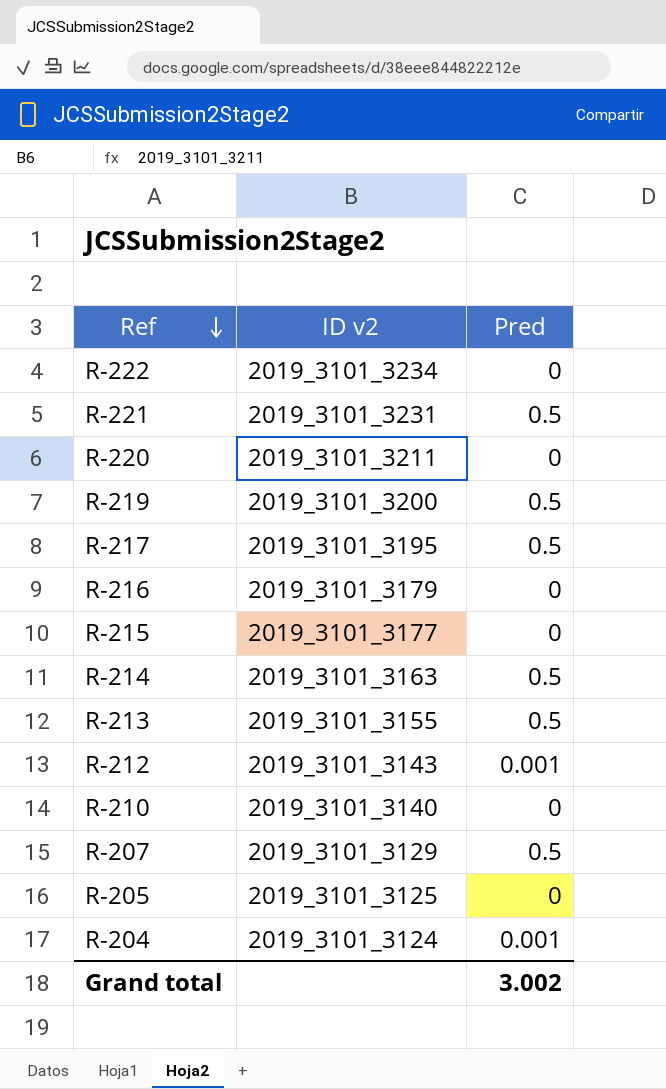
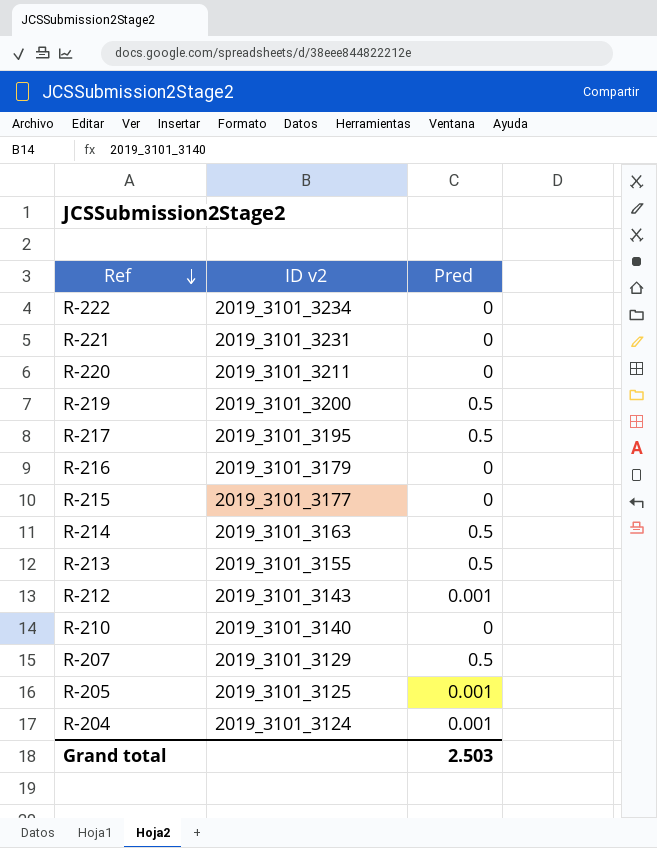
R-221 | Pred: 0.5 -> 0
R-205 | Pred: 0 -> 0.001
Grand total | Pred: 3.002 -> 2.503

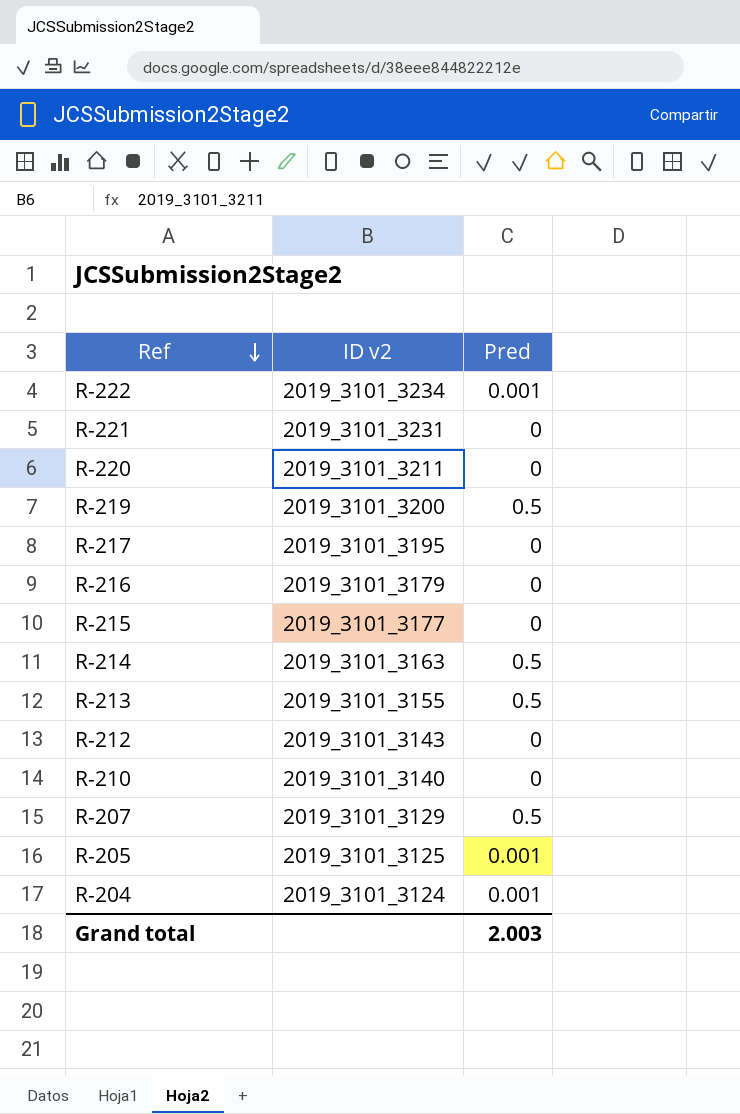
R-222 | Pred: 0 -> 0.001
R-217 | Pred: 0.5 -> 0
R-212 | Pred: 0.001 -> 0
Grand total | Pred: 2.503 -> 2.003

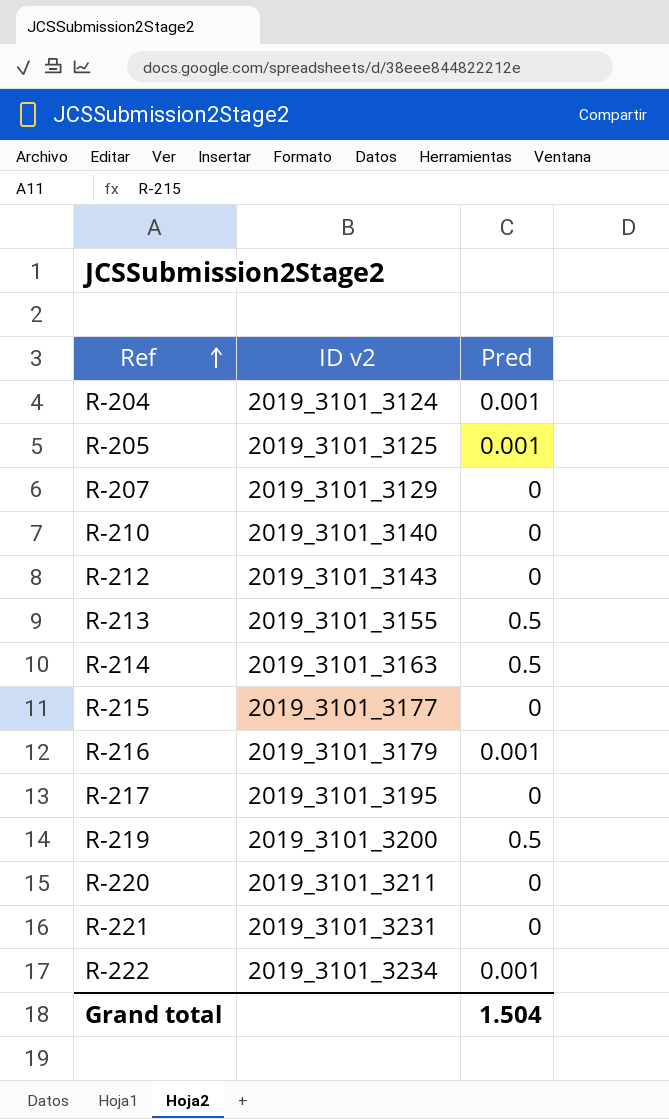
row order: Ref descending -> Ref ascending
R-207 | Pred: 0.5 -> 0
R-216 | Pred: 0 -> 0.001
Grand total | Pred: 2.003 -> 1.504

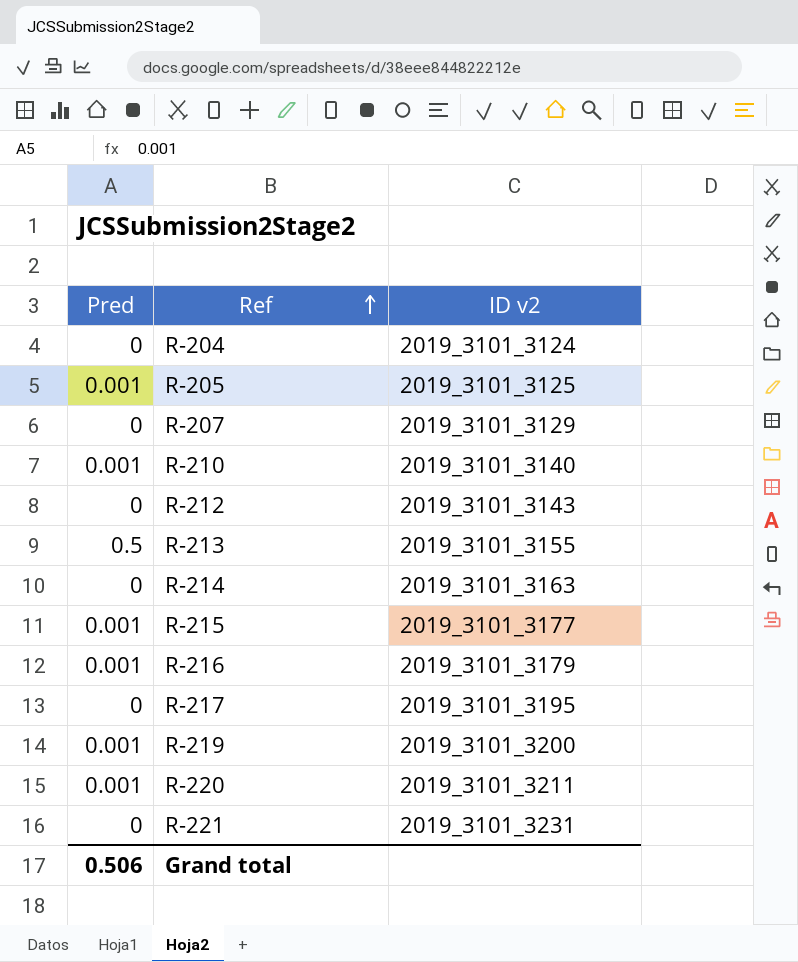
column Pred | position: 3 -> 1
row R-222: 2019_3101_3234 | 0.001 -> none
R-204 | Pred: 0.001 -> 0
R-210 | Pred: 0 -> 0.001
R-214 | Pred: 0.5 -> 0
R-215 | Pred: 0 -> 0.001
R-219 | Pred: 0.5 -> 0.001
R-220 | Pred: 0 -> 0.001
Grand total | Pred: 1.504 -> 0.506

